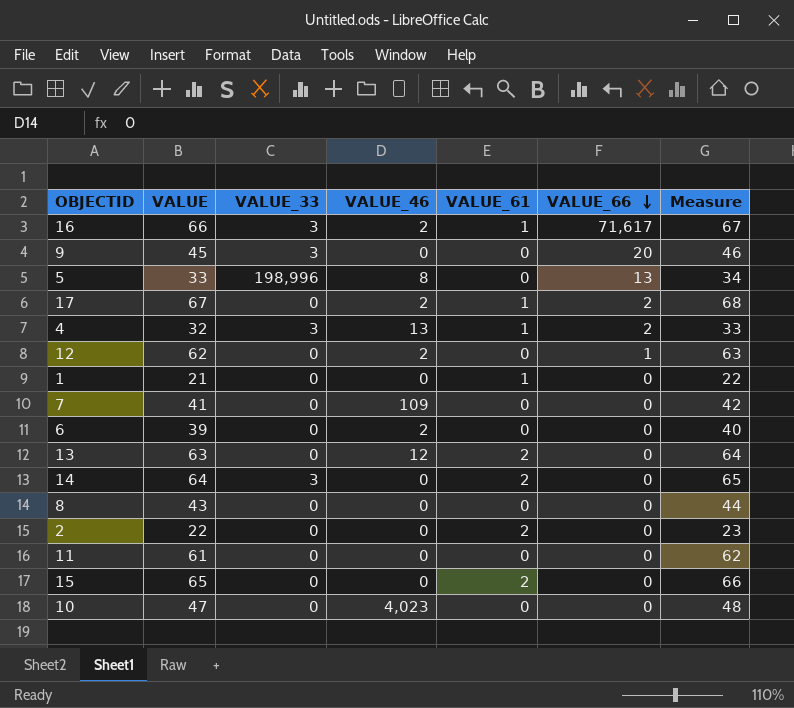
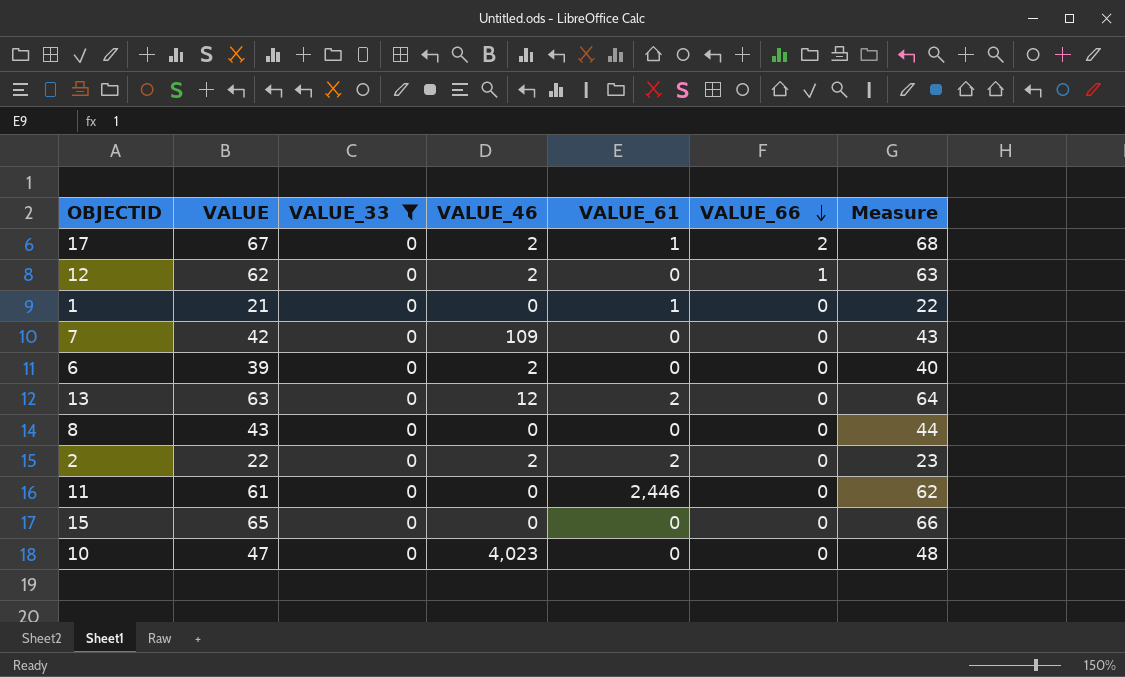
filter: none -> VALUE_33 = 0
7 | VALUE: 41 -> 42
7 | Measure: 42 -> 43
2 | VALUE_46: 0 -> 2
11 | VALUE_61: 0 -> 2,446
15 | VALUE_61: 2 -> 0

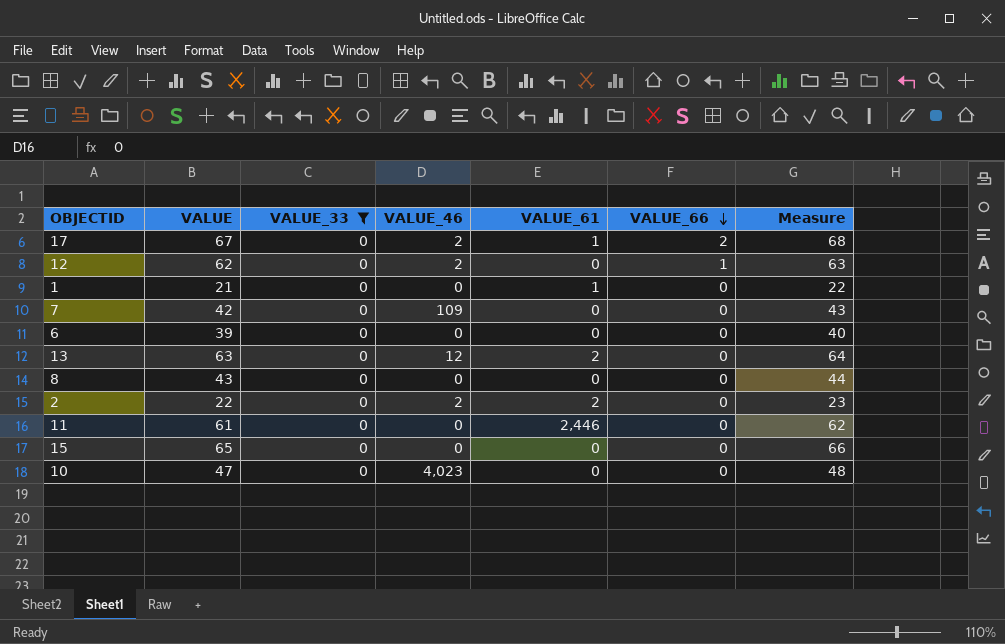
6 | VALUE_46: 2 -> 0

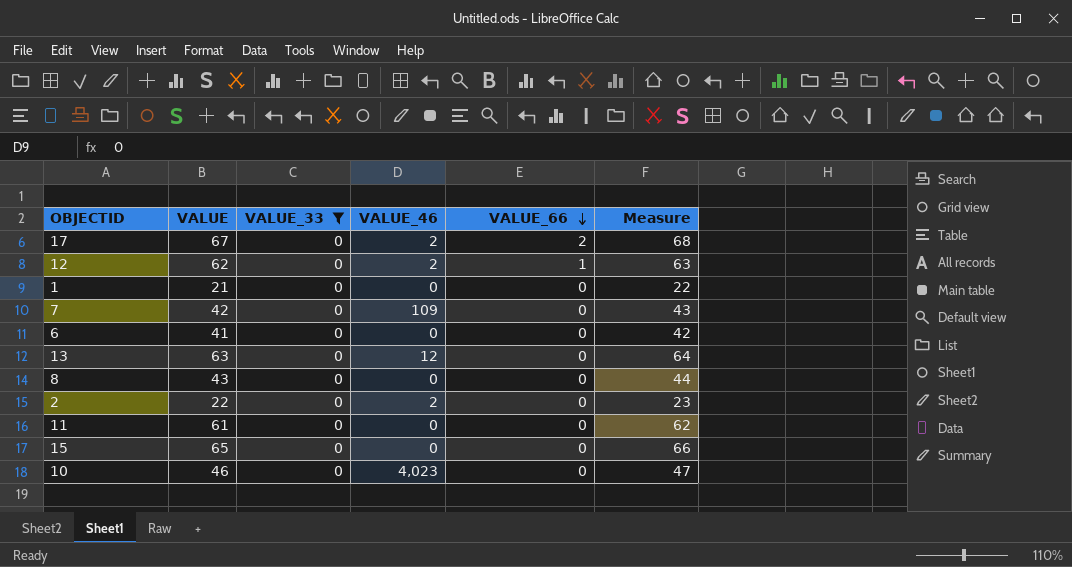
column VALUE_61 | position: 5 -> none
6 | VALUE: 39 -> 41
6 | Measure: 40 -> 42
10 | VALUE: 47 -> 46
10 | Measure: 48 -> 47

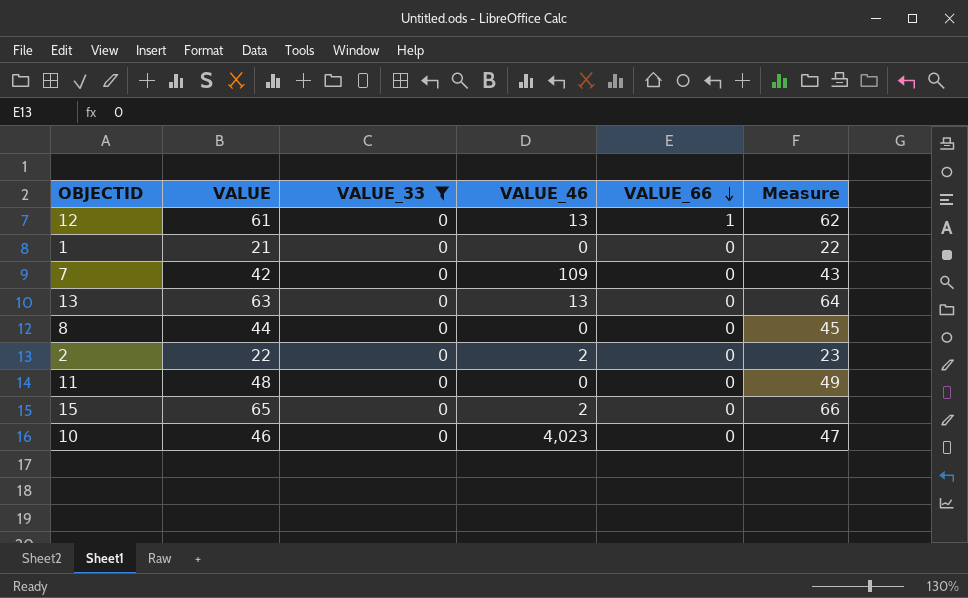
row 17: 67 | 0 | 2 | 2 | 68 -> none
row 6: 41 | 0 | 0 | 0 | 42 -> none
12 | VALUE: 62 -> 61
12 | VALUE_46: 2 -> 13
12 | Measure: 63 -> 62
13 | VALUE_46: 12 -> 13
8 | VALUE: 43 -> 44
8 | Measure: 44 -> 45
11 | VALUE: 61 -> 48
11 | Measure: 62 -> 49
15 | VALUE_46: 0 -> 2

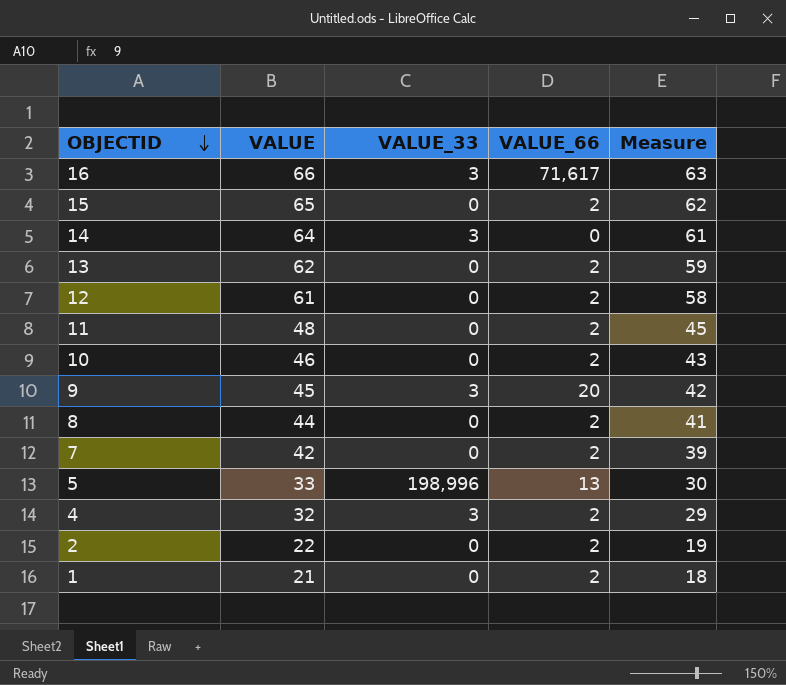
filter: VALUE_33 = 0 -> none
row order: VALUE_66 descending -> OBJECTID descending
column VALUE_46 | position: 4 -> none
column Measure | formula: [VALUE] + 1 -> [VALUE] - 3
15 | VALUE_66: 0 -> 2
13 | VALUE: 63 -> 62
13 | VALUE_66: 0 -> 2
12 | VALUE_66: 1 -> 2
11 | VALUE_66: 0 -> 2
10 | VALUE_66: 0 -> 2
8 | VALUE_66: 0 -> 2
7 | VALUE_66: 0 -> 2
2 | VALUE_66: 0 -> 2
1 | VALUE_66: 0 -> 2

